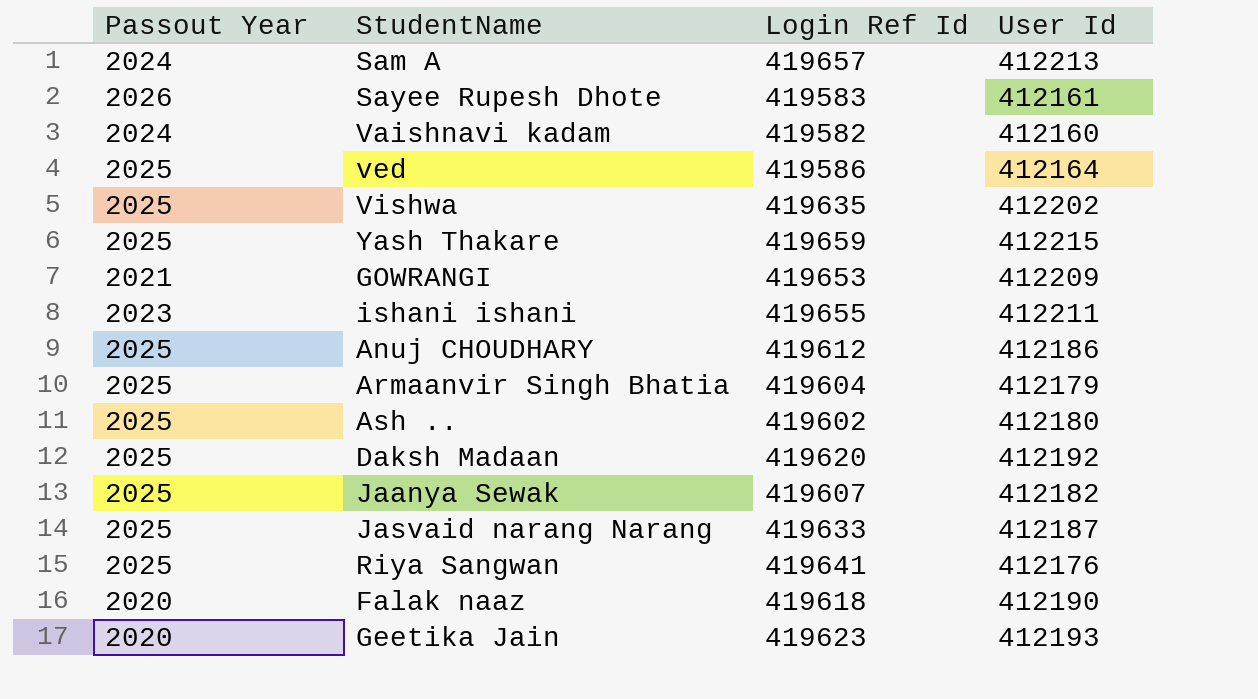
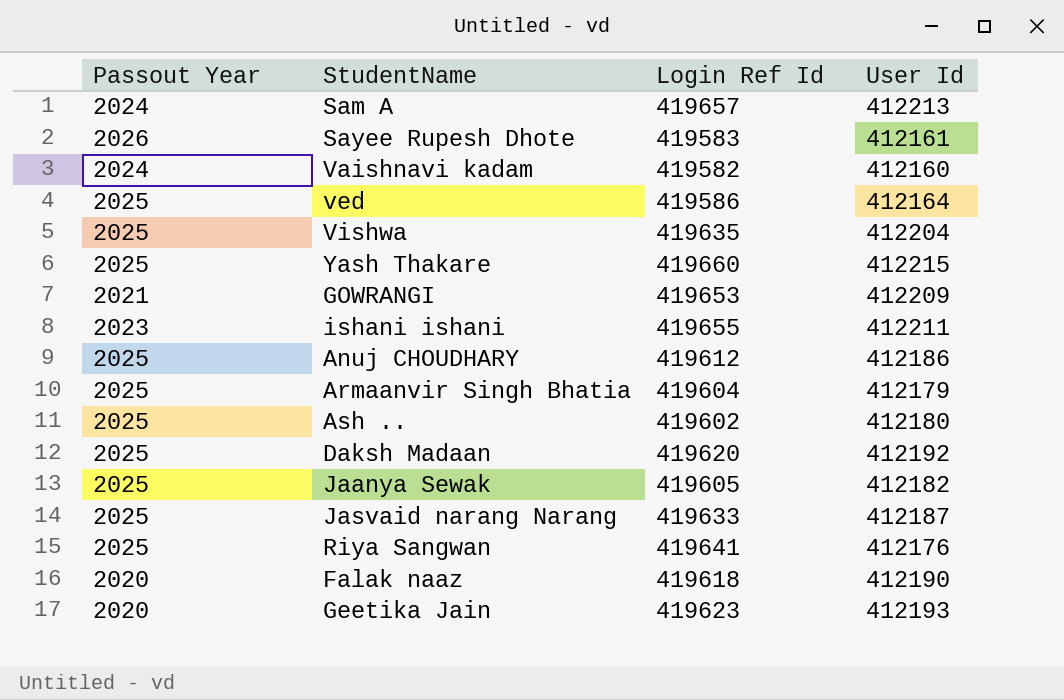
Vishwa | User Id: 412202 -> 412204
Yash Thakare | Login Ref Id: 419659 -> 419660
Jaanya Sewak | Login Ref Id: 419607 -> 419605

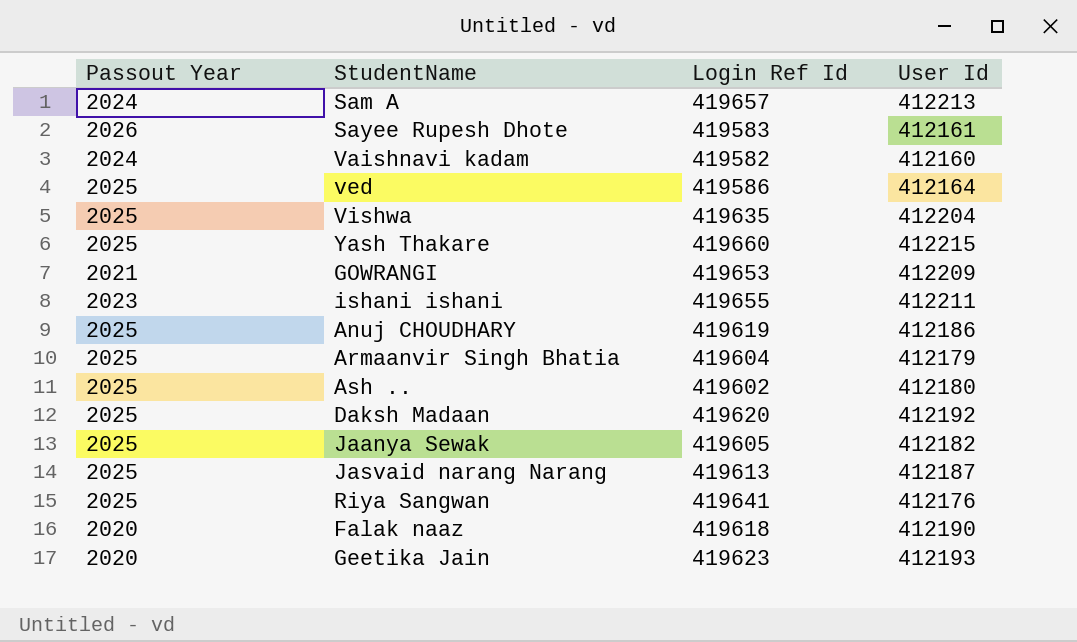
Anuj CHOUDHARY | Login Ref Id: 419612 -> 419619
Jasvaid narang Narang | Login Ref Id: 419633 -> 419613

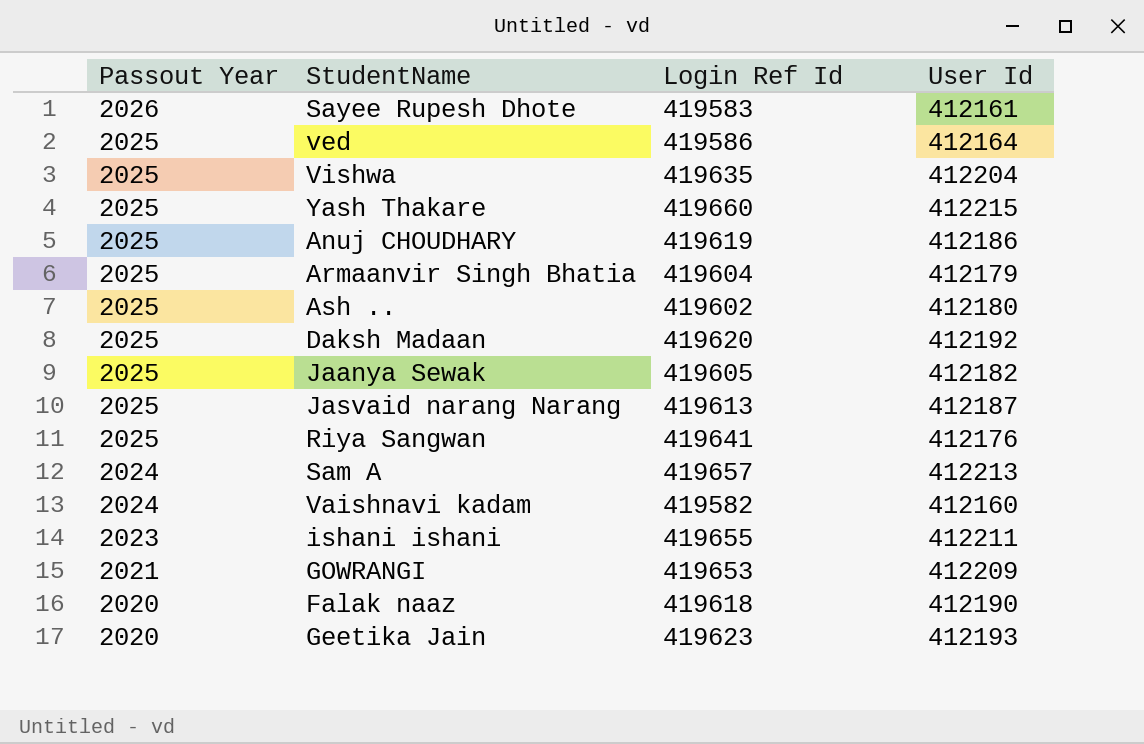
row order: none -> Passout Year descending

